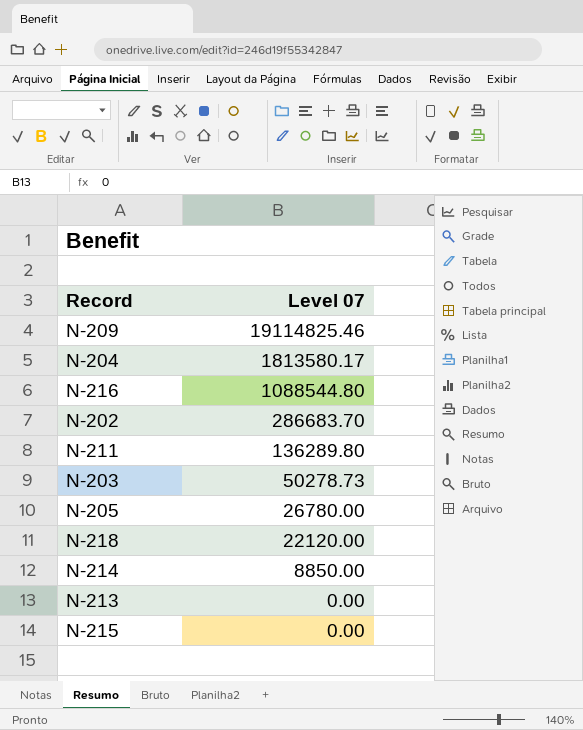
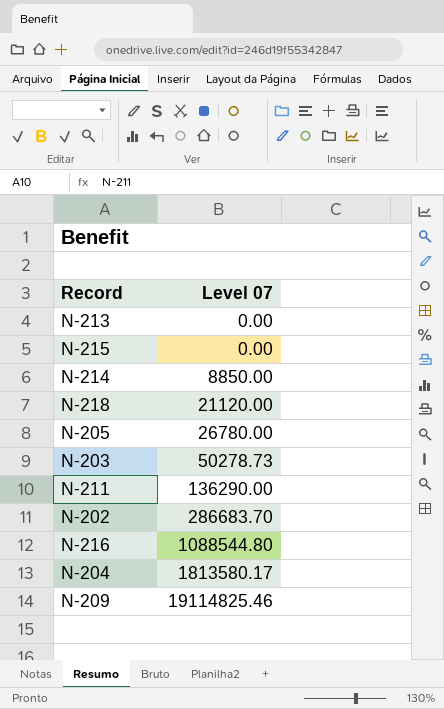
row order: Level 07 descending -> Level 07 ascending
N-218 | Level 07: 22120.00 -> 21120.00
N-211 | Level 07: 136289.80 -> 136290.00

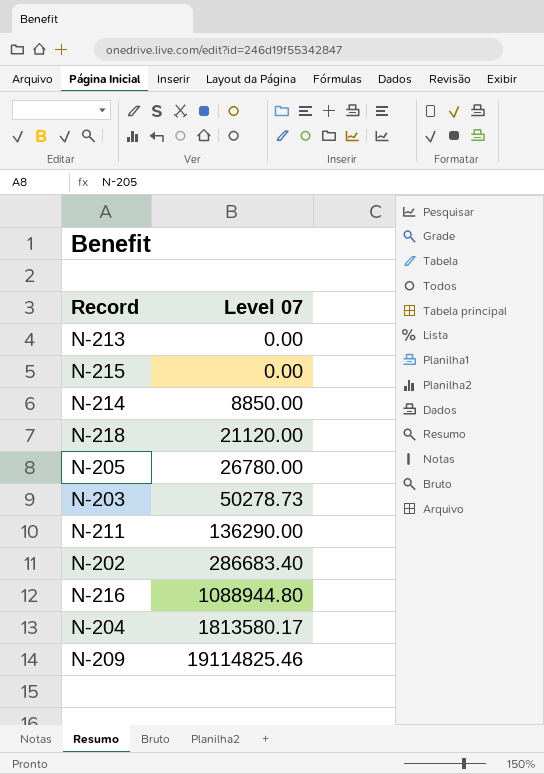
N-202 | Level 07: 286683.70 -> 286683.40
N-216 | Level 07: 1088544.80 -> 1088944.80

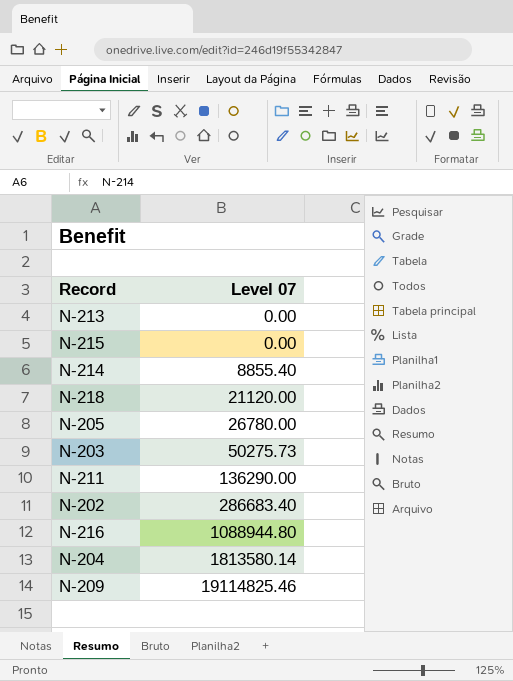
N-214 | Level 07: 8850.00 -> 8855.40
N-203 | Level 07: 50278.73 -> 50275.73
N-204 | Level 07: 1813580.17 -> 1813580.14

